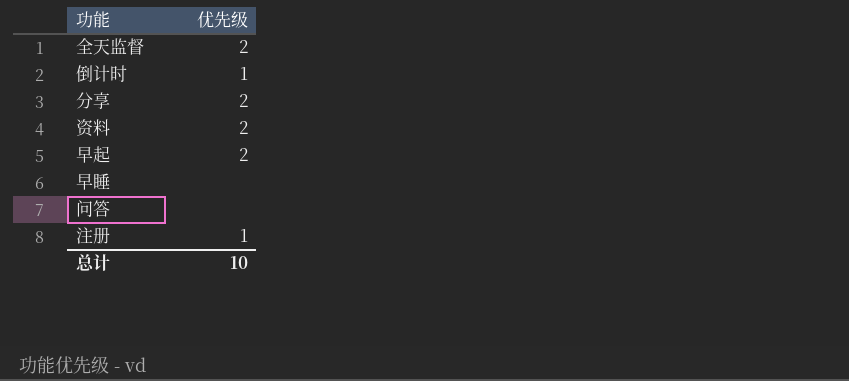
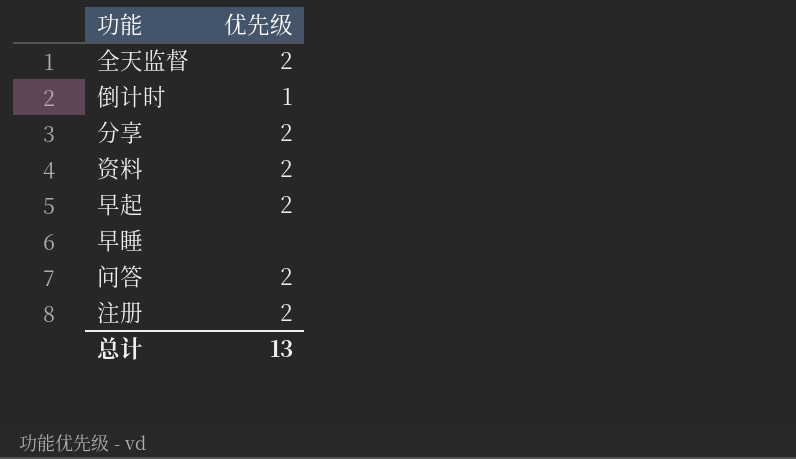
问答 | 优先级: none -> 2
注册 | 优先级: 1 -> 2
总计 | 优先级: 10 -> 13

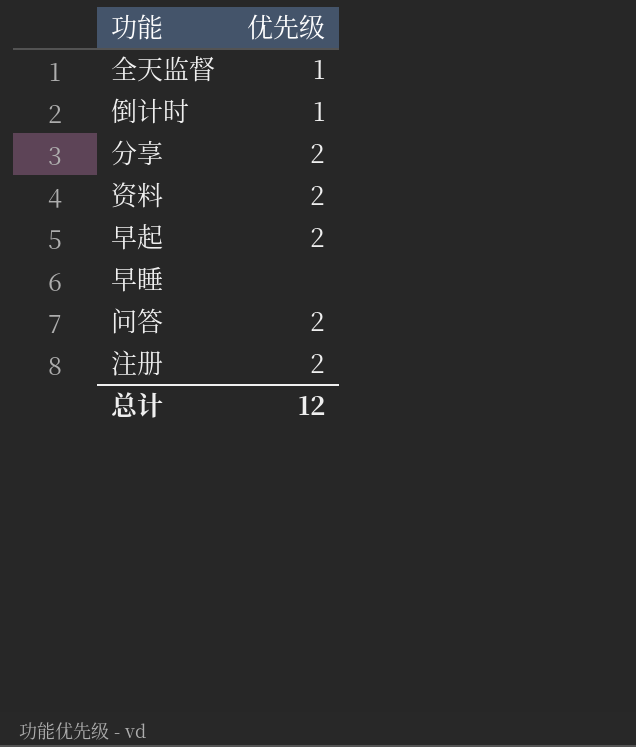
全天监督 | 优先级: 2 -> 1
总计 | 优先级: 13 -> 12

